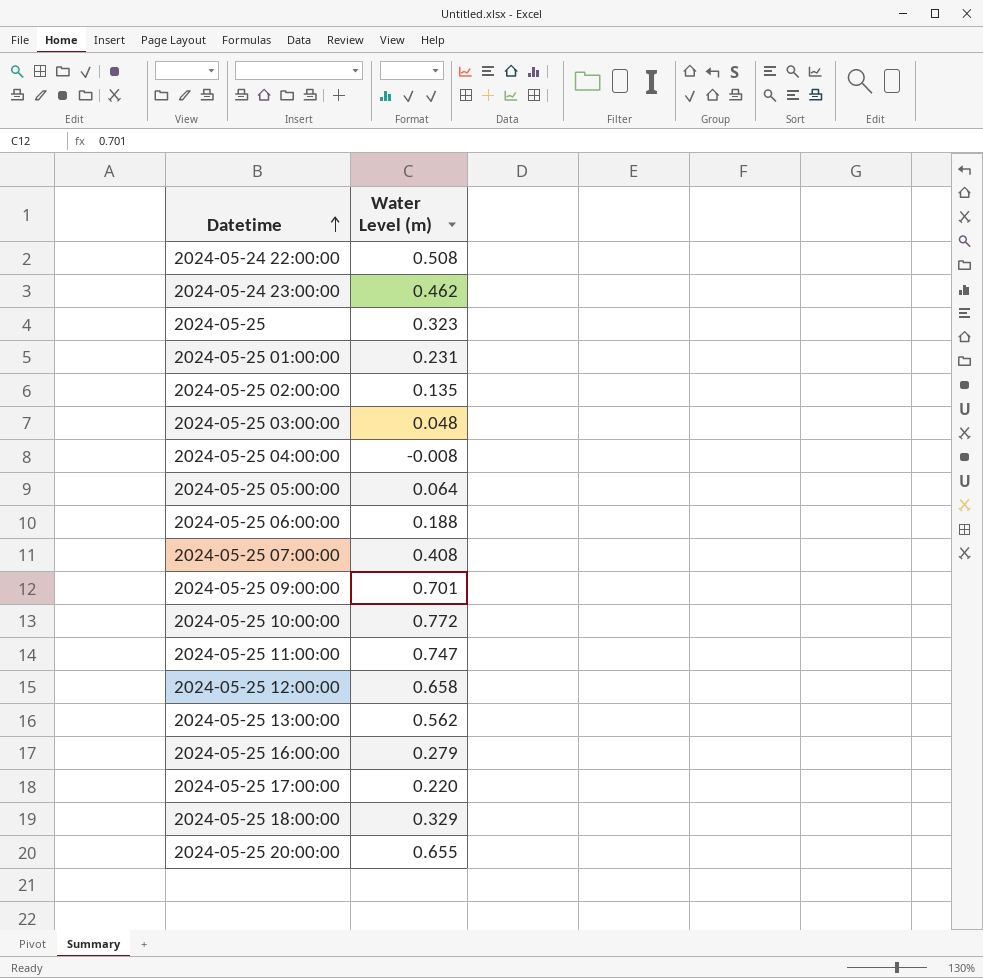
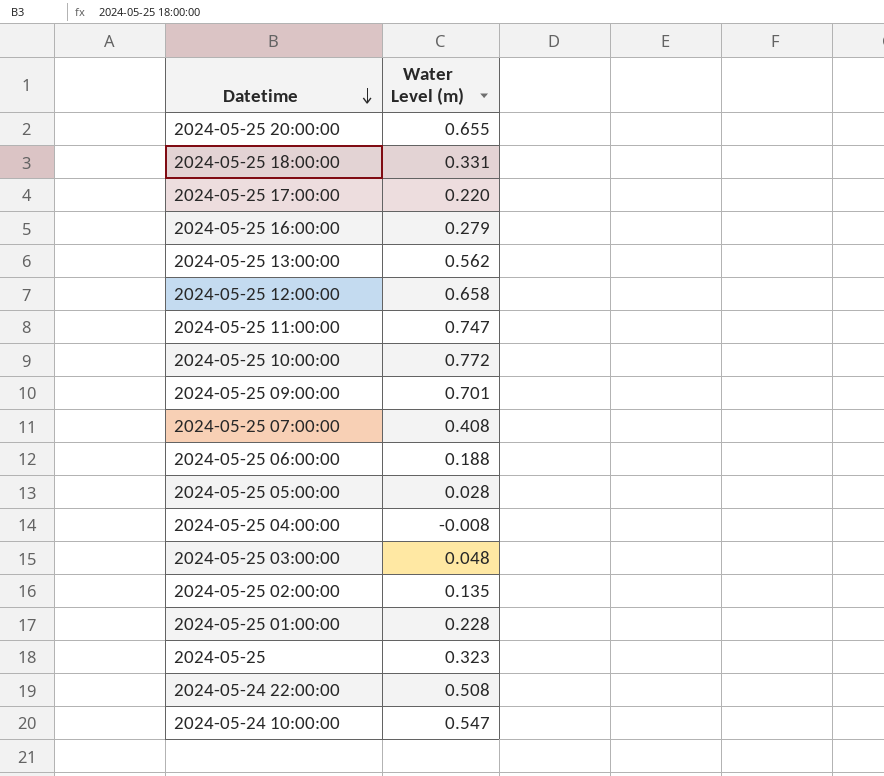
row order: Datetime ascending -> Datetime descending
row 2024-05-24 23:00:00: 0.462 -> none
2024-05-25 18:00:00 | Water Level (m): 0.329 -> 0.331
2024-05-25 05:00:00 | Water Level (m): 0.064 -> 0.028
2024-05-25 01:00:00 | Water Level (m): 0.231 -> 0.228
row 2024-05-24 10:00:00: none -> 0.547

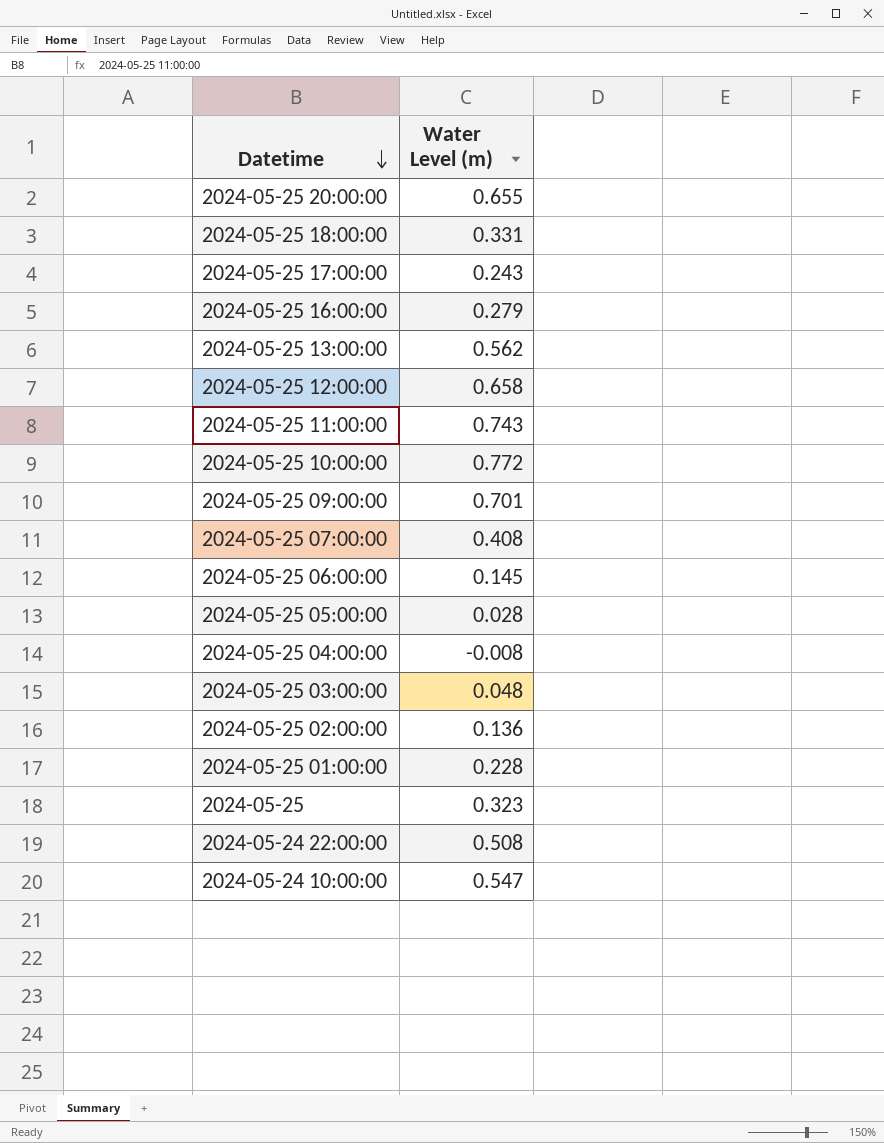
2024-05-25 17:00:00 | Water Level (m): 0.220 -> 0.243
2024-05-25 11:00:00 | Water Level (m): 0.747 -> 0.743
2024-05-25 06:00:00 | Water Level (m): 0.188 -> 0.145
2024-05-25 02:00:00 | Water Level (m): 0.135 -> 0.136

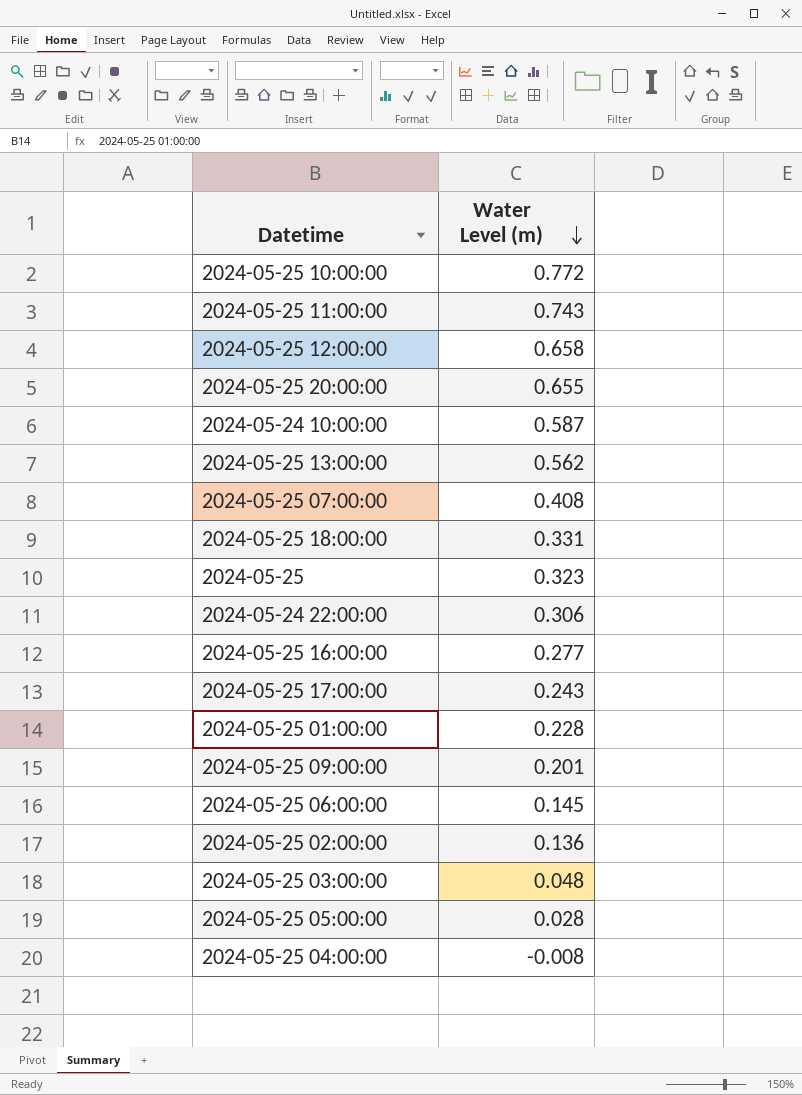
row order: Datetime descending -> Water Level (m) descending
2024-05-24 10:00:00 | Water Level (m): 0.547 -> 0.587
2024-05-24 22:00:00 | Water Level (m): 0.508 -> 0.306
2024-05-25 16:00:00 | Water Level (m): 0.279 -> 0.277
2024-05-25 09:00:00 | Water Level (m): 0.701 -> 0.201

